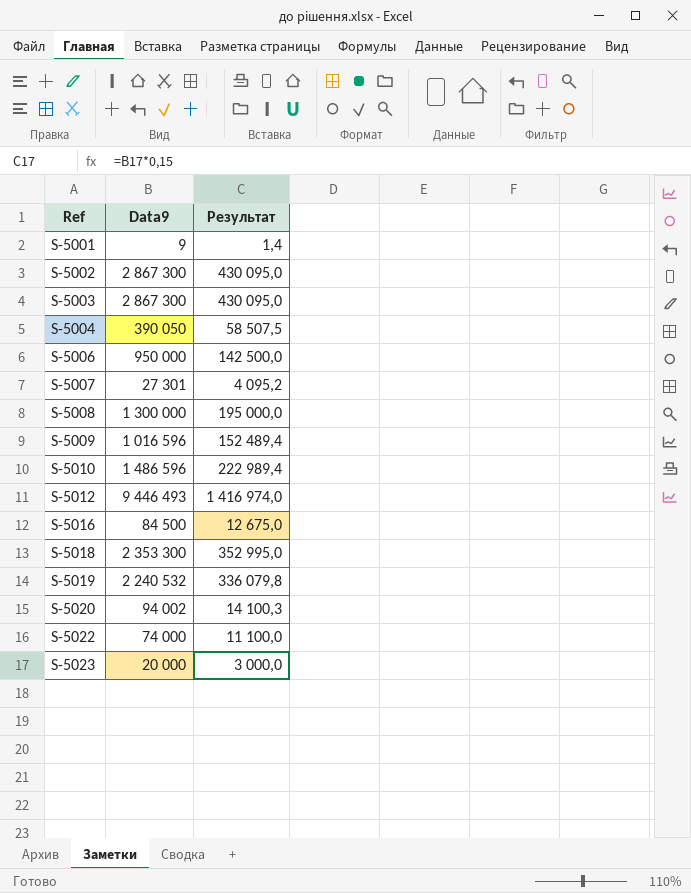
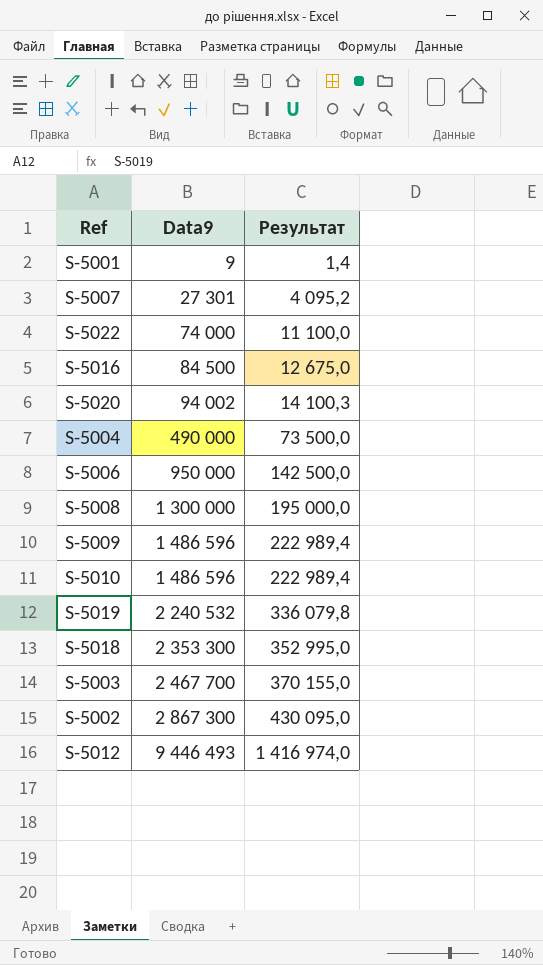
row order: Ref ascending -> Data9 ascending
row S-5023: 20 000 | 3 000,0 -> none
S-5004 | Data9: 390 050 -> 490 000
S-5004 | Результат: 58 507,5 -> 73 500,0
S-5009 | Data9: 1 016 596 -> 1 486 596
S-5009 | Результат: 152 489,4 -> 222 989,4
S-5003 | Data9: 2 867 300 -> 2 467 700
S-5003 | Результат: 430 095,0 -> 370 155,0

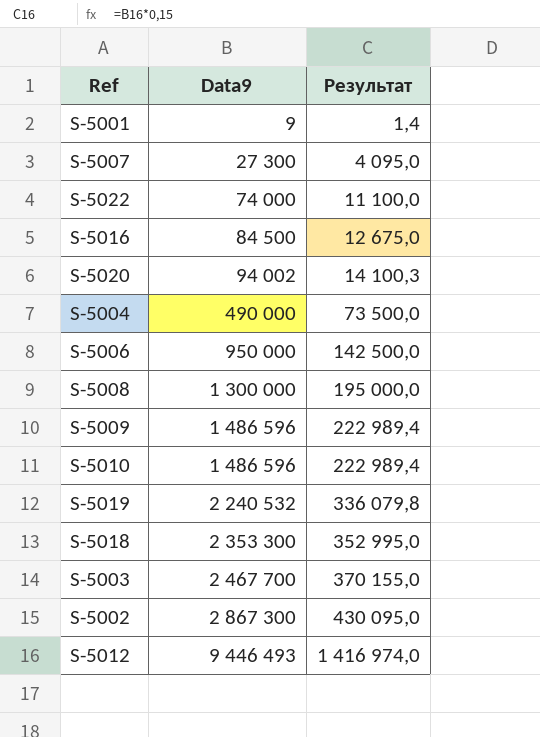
S-5007 | Data9: 27 301 -> 27 300
S-5007 | Результат: 4 095,2 -> 4 095,0

